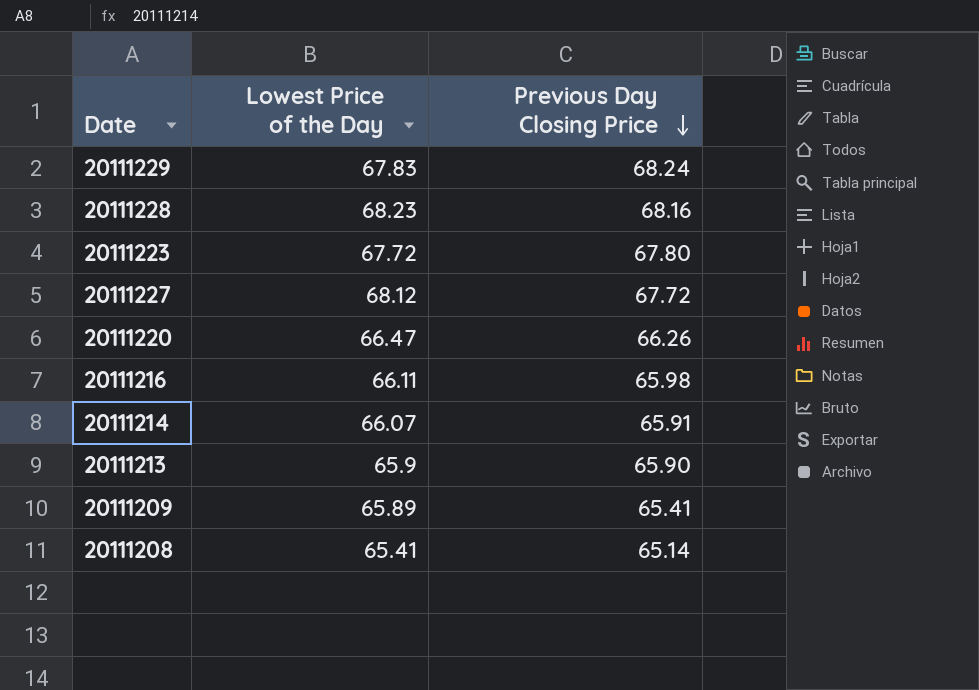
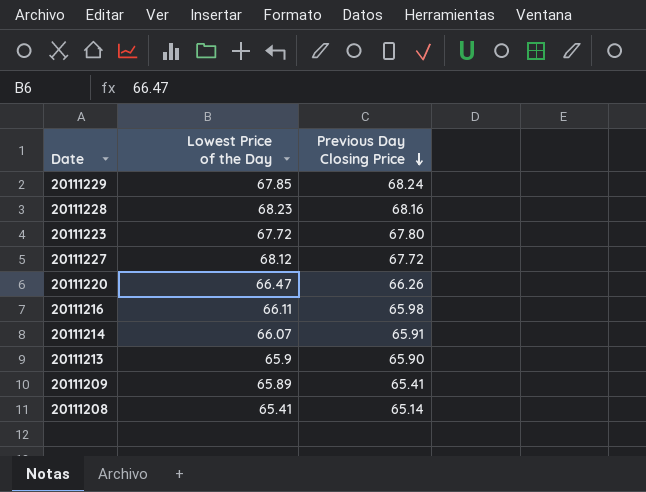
20111229 | Lowest Price of the Day: 67.83 -> 67.85

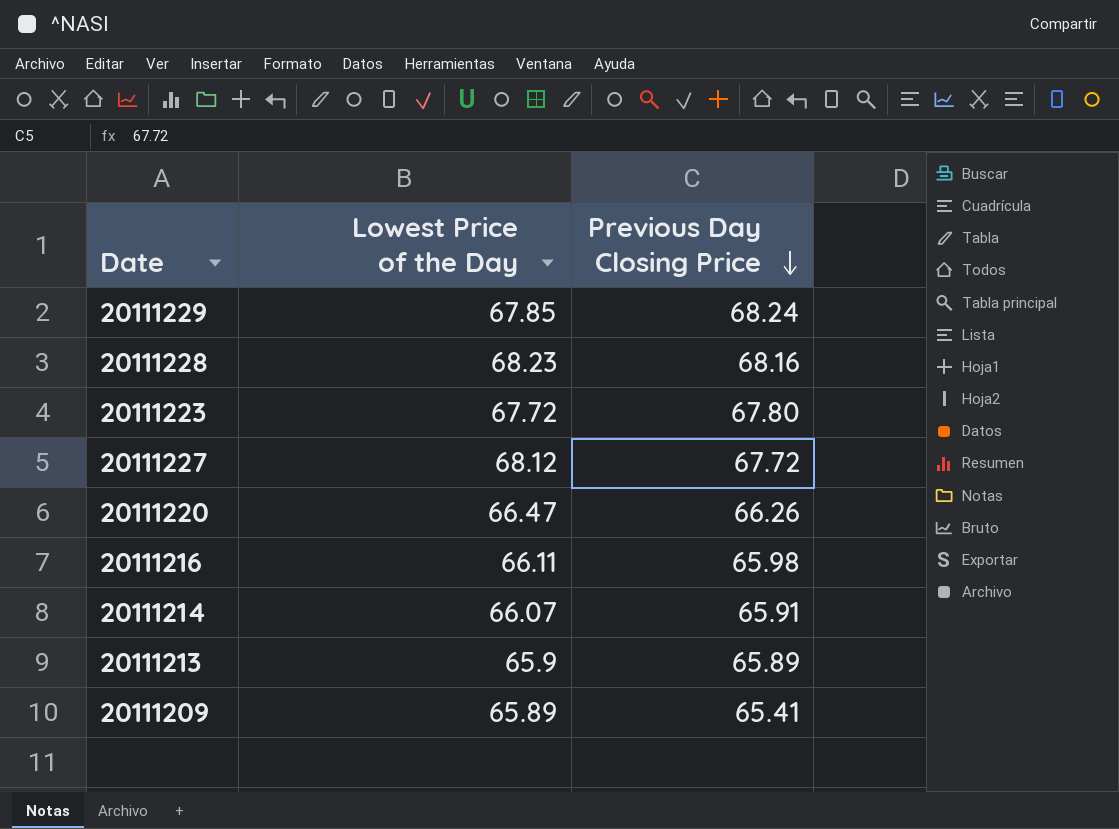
row 20111208: 65.41 | 65.14 -> none
20111213 | Previous Day Closing Price: 65.90 -> 65.89

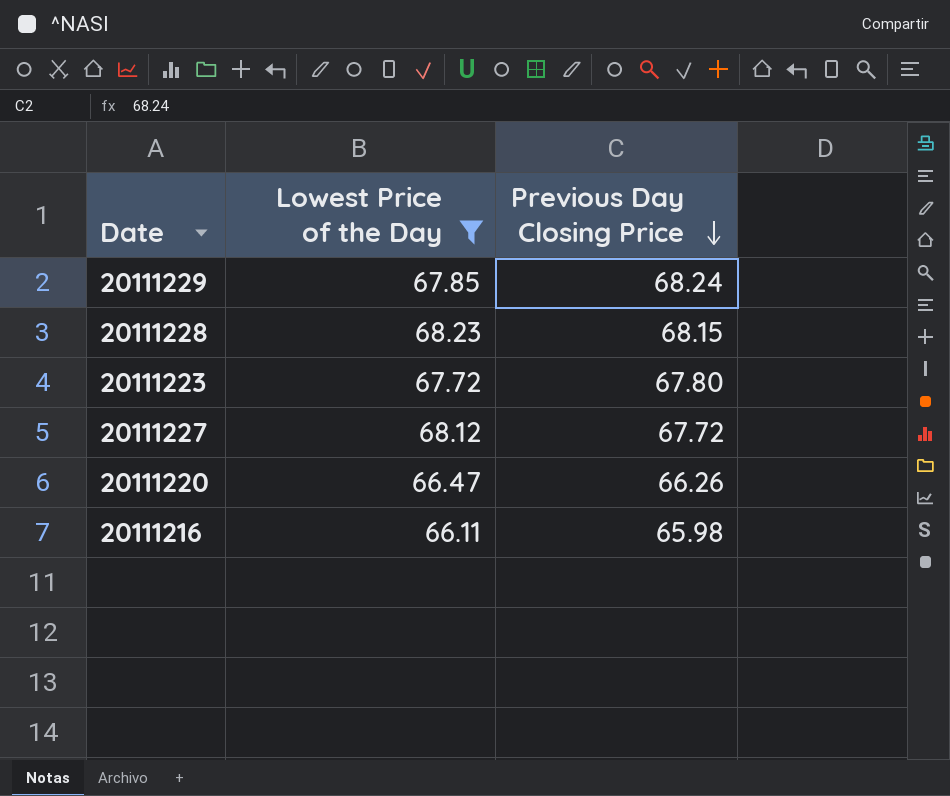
filter: none -> Lowest Price of the Day >= 66.11
20111228 | Previous Day Closing Price: 68.16 -> 68.15

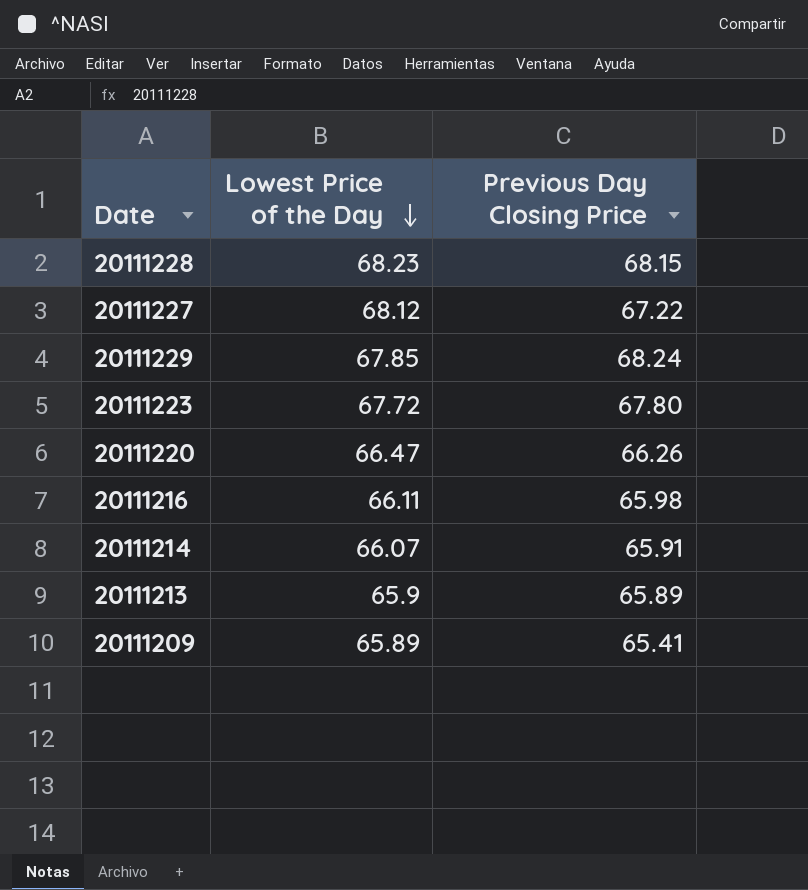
filter: Lowest Price of the Day >= 66.11 -> none
row order: Previous Day Closing Price descending -> Lowest Price of the Day descending
20111227 | Previous Day Closing Price: 67.72 -> 67.22

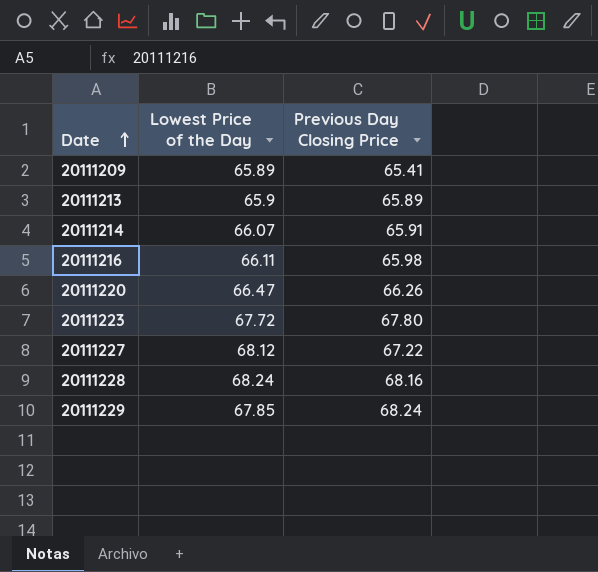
row order: Lowest Price of the Day descending -> Date ascending
20111228 | Lowest Price of the Day: 68.23 -> 68.24
20111228 | Previous Day Closing Price: 68.15 -> 68.16

